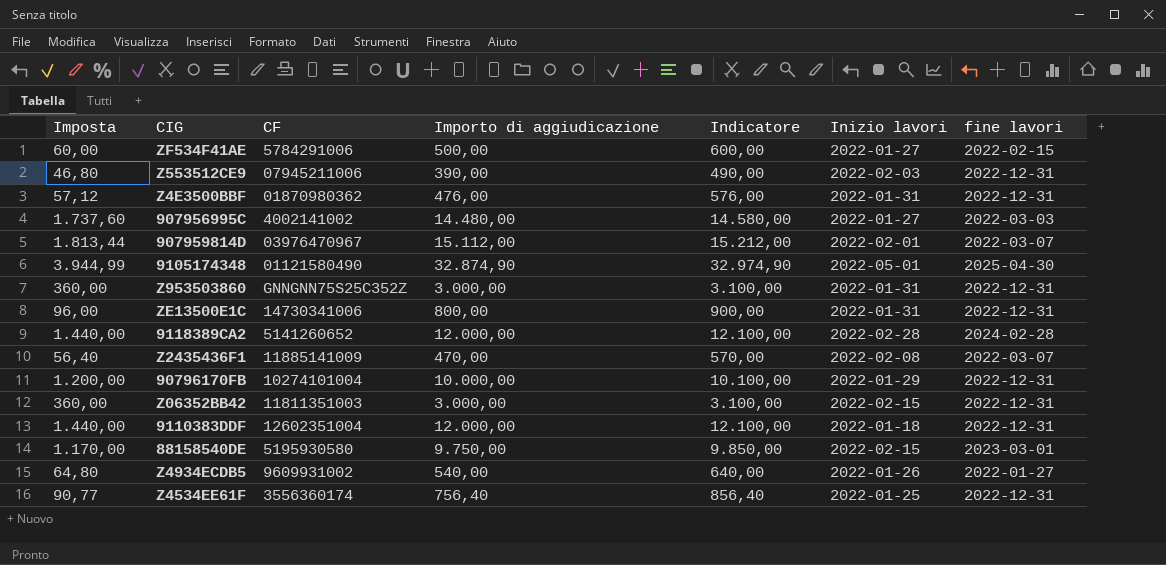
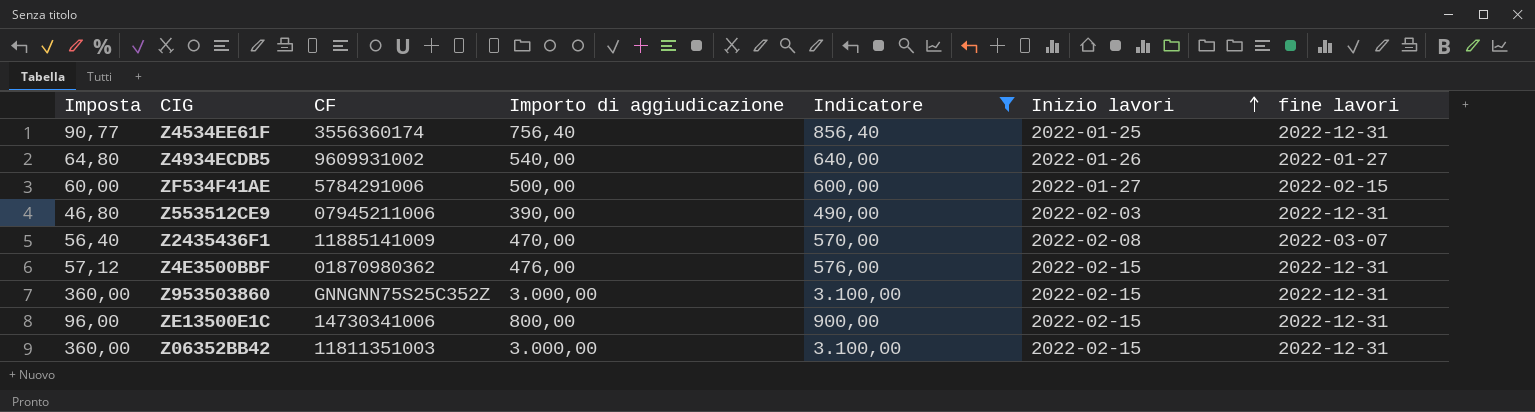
filter: none -> Indicatore <= 3.100,00
row order: none -> Inizio lavori ascending
Z4E3500BBF | Inizio lavori: 2022-01-31 -> 2022-02-15
Z953503860 | Inizio lavori: 2022-01-31 -> 2022-02-15
ZE13500E1C | Inizio lavori: 2022-01-31 -> 2022-02-15

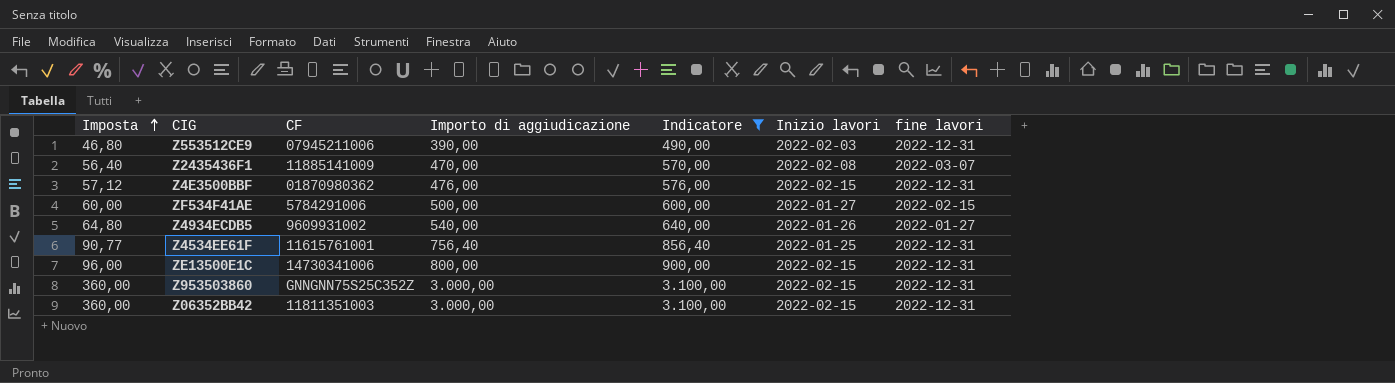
row order: Inizio lavori ascending -> Imposta ascending
Z4534EE61F | CF: 3556360174 -> 11615761001

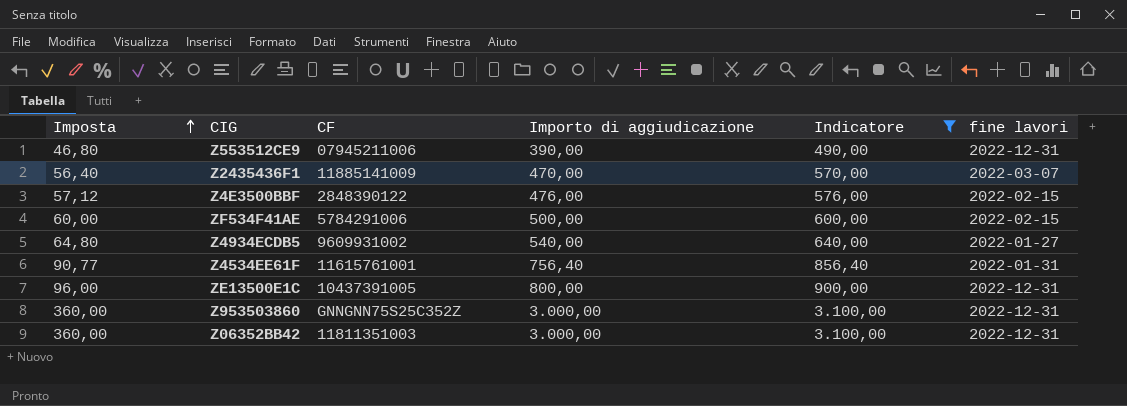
column Inizio lavori | position: 6 -> none
Z4E3500BBF | CF: 01870980362 -> 2848390122
Z4E3500BBF | fine lavori: 2022-12-31 -> 2022-02-15
Z4534EE61F | fine lavori: 2022-12-31 -> 2022-01-31
ZE13500E1C | CF: 14730341006 -> 10437391005

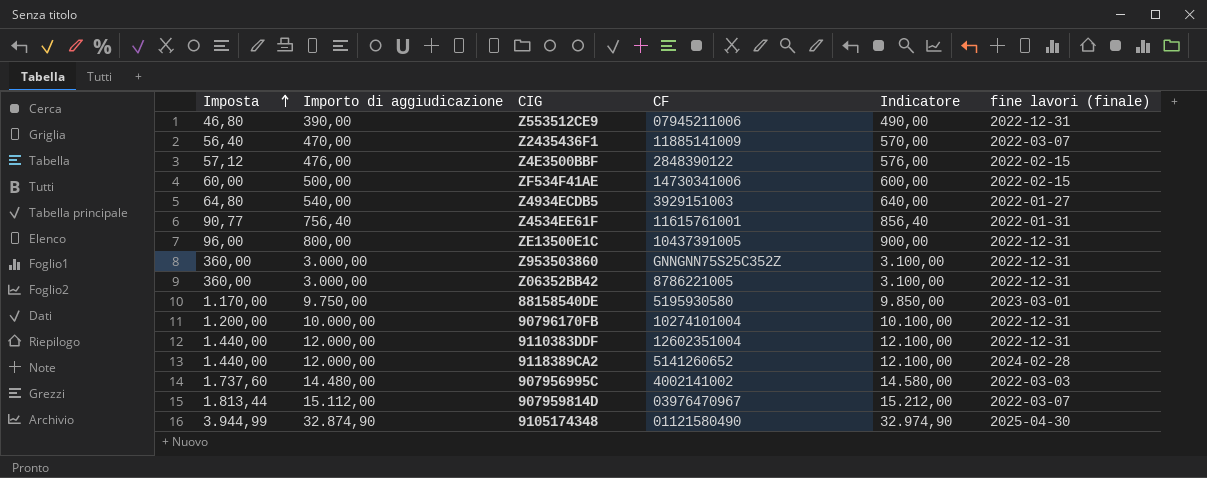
filter: Indicatore <= 3.100,00 -> none
column Importo di aggiudicazione | position: 4 -> 2
column name: fine lavori -> fine lavori (finale)
ZF534F41AE | CF: 5784291006 -> 14730341006
Z4934ECDB5 | CF: 9609931002 -> 3929151003
Z06352BB42 | CF: 11811351003 -> 8786221005

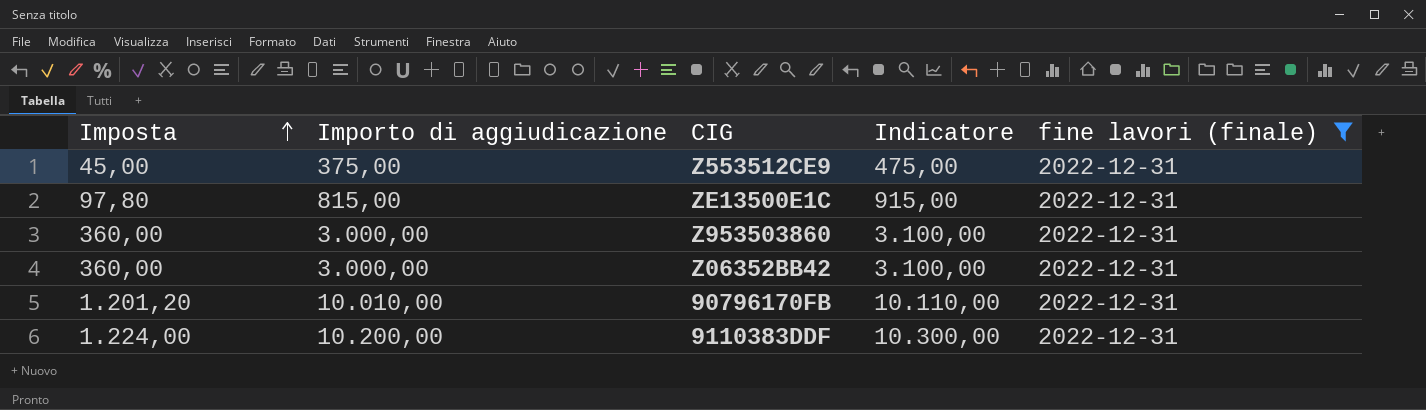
filter: none -> fine lavori (finale) = 2022-12-31
column CF | position: 4 -> none
Z553512CE9 | Imposta: 46,80 -> 45,00
Z553512CE9 | Importo di aggiudicazione: 390,00 -> 375,00
Z553512CE9 | Indicatore: 490,00 -> 475,00
ZE13500E1C | Imposta: 96,00 -> 97,80
ZE13500E1C | Importo di aggiudicazione: 800,00 -> 815,00
ZE13500E1C | Indicatore: 900,00 -> 915,00
90796170FB | Imposta: 1.200,00 -> 1.201,20
90796170FB | Importo di aggiudicazione: 10.000,00 -> 10.010,00
90796170FB | Indicatore: 10.100,00 -> 10.110,00
9110383DDF | Imposta: 1.440,00 -> 1.224,00
9110383DDF | Importo di aggiudicazione: 12.000,00 -> 10.200,00
9110383DDF | Indicatore: 12.100,00 -> 10.300,00

